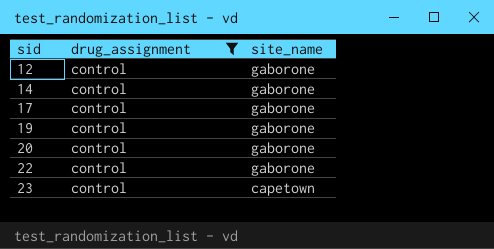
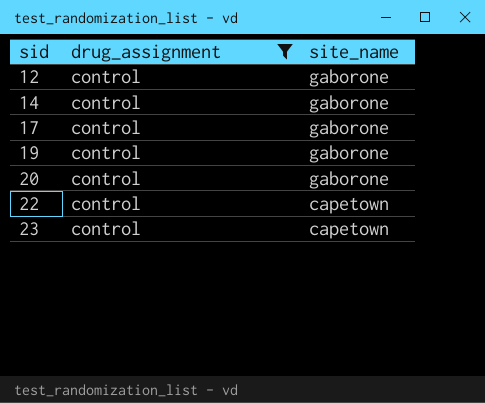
22 | site_name: gaborone -> capetown

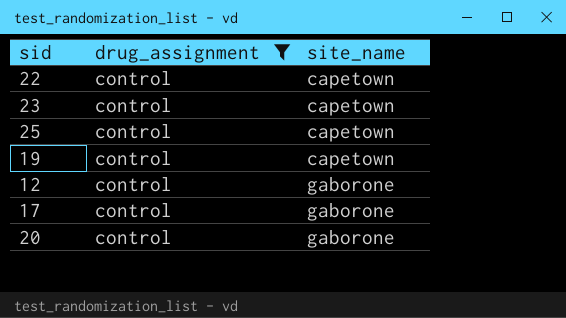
row order: sid ascending -> site_name ascending
row 14: control | gaborone -> none
row 25: none -> control | capetown
19 | site_name: gaborone -> capetown

